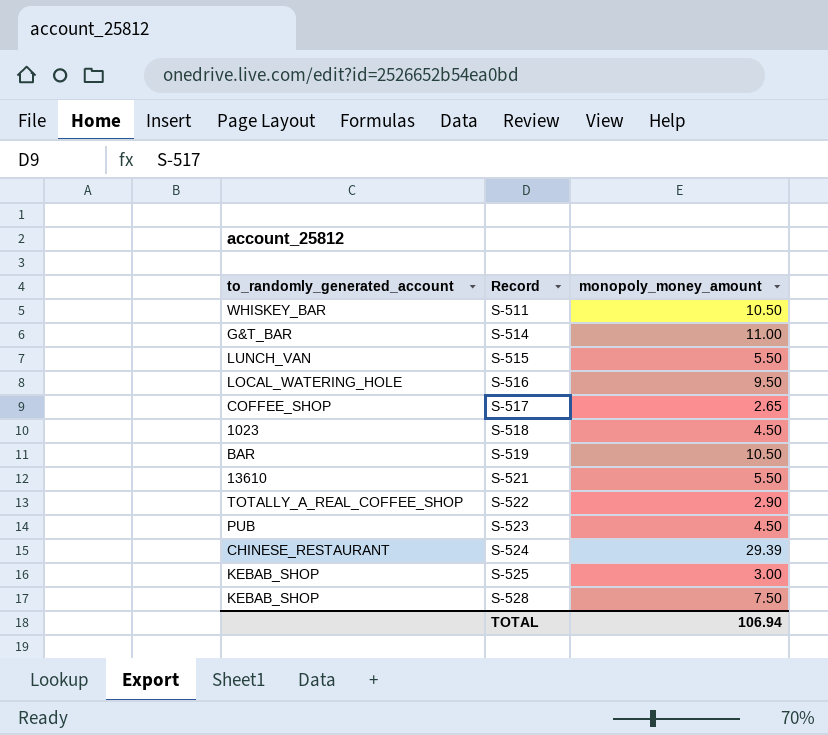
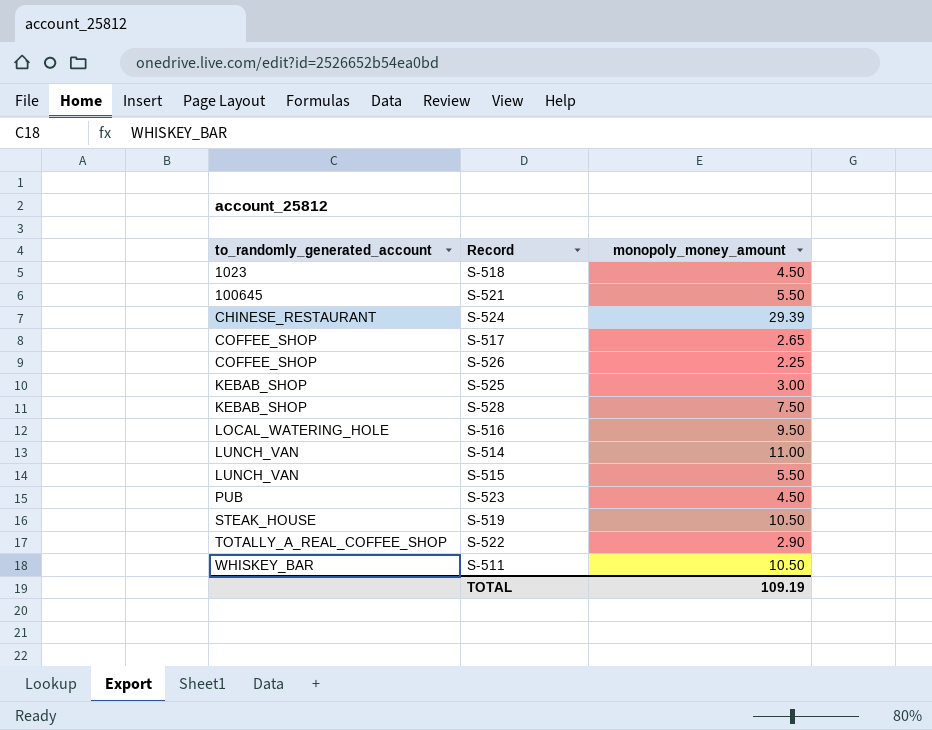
row order: Record ascending -> to_randomly_generated_account ascending
S-521 | to_randomly_generated_account: 13610 -> 100645
row S-526: none -> COFFEE_SHOP | 2.25
S-514 | to_randomly_generated_account: G&T_BAR -> LUNCH_VAN
S-519 | to_randomly_generated_account: BAR -> STEAK_HOUSE
TOTAL | monopoly_money_amount: 106.94 -> 109.19

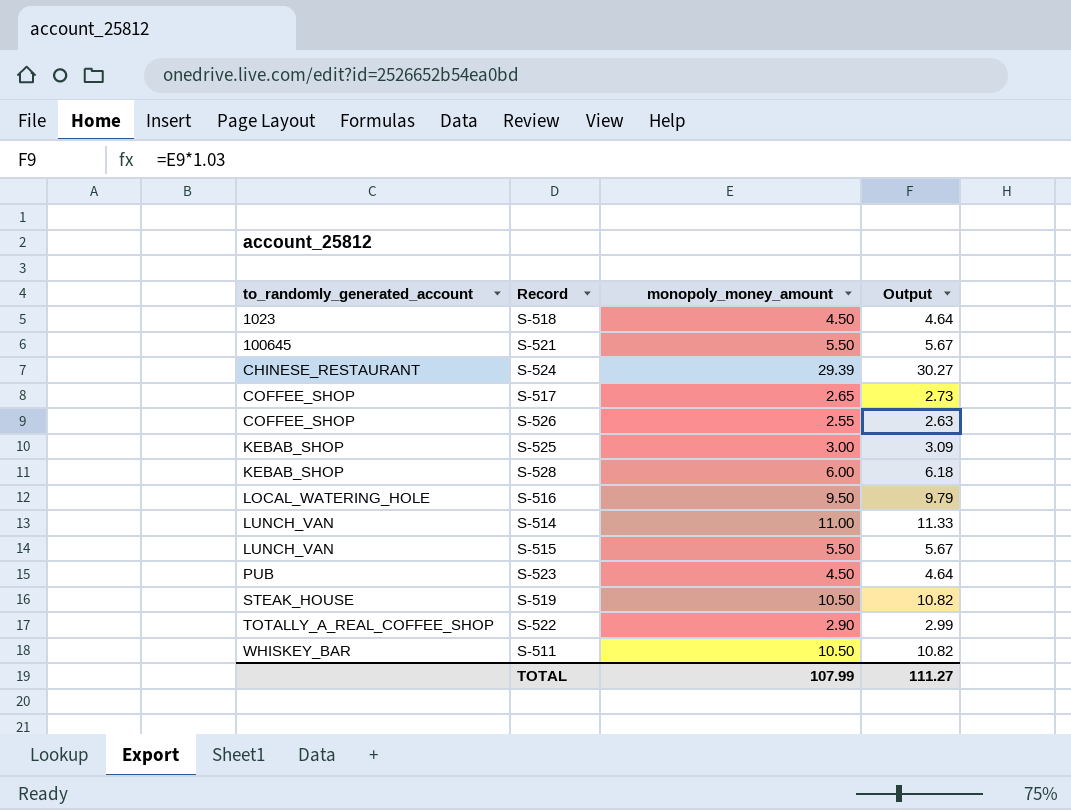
column Output | formula: none -> [monopoly_money_amount] * 1.03
S-526 | monopoly_money_amount: 2.25 -> 2.55
S-528 | monopoly_money_amount: 7.50 -> 6.00
TOTAL | monopoly_money_amount: 109.19 -> 107.99

